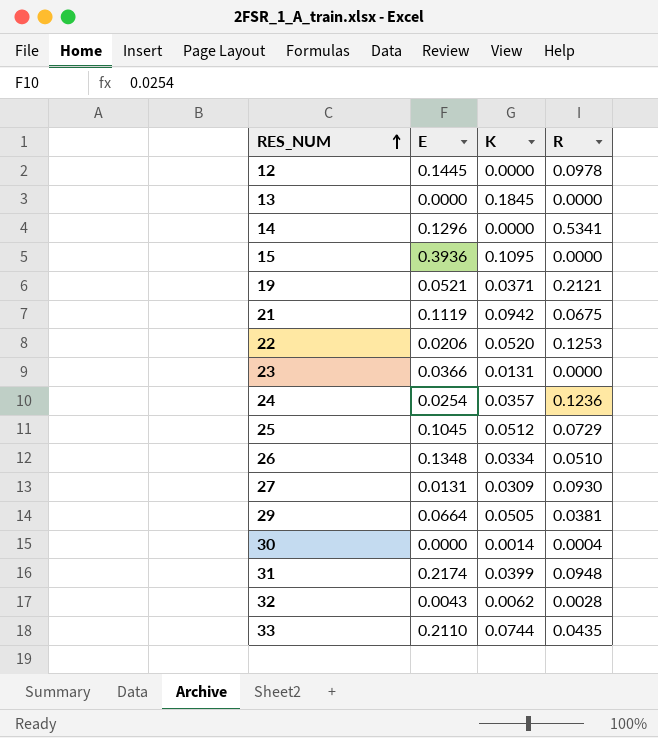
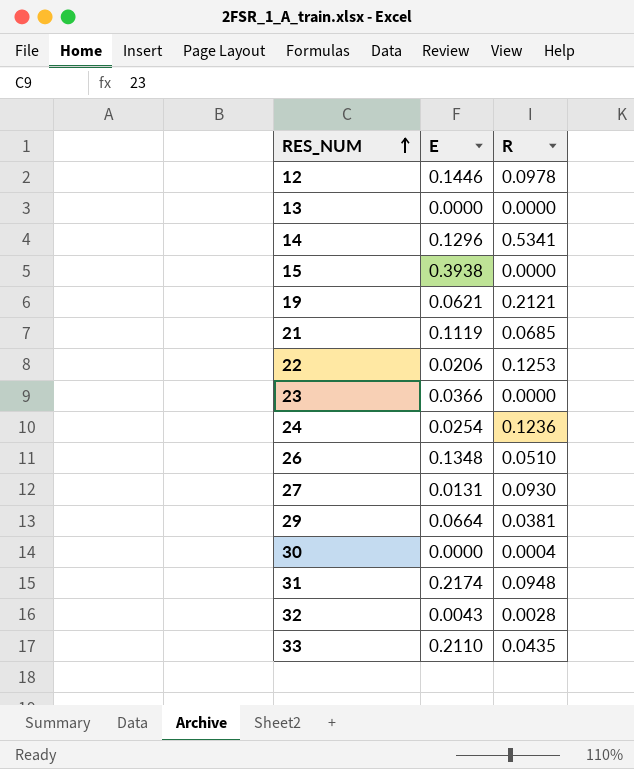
column K | position: 3 -> none
row 25: 0.1045 | 0.0512 | 0.0729 -> none
12 | E: 0.1445 -> 0.1446
15 | E: 0.3936 -> 0.3938
19 | E: 0.0521 -> 0.0621
21 | R: 0.0675 -> 0.0685

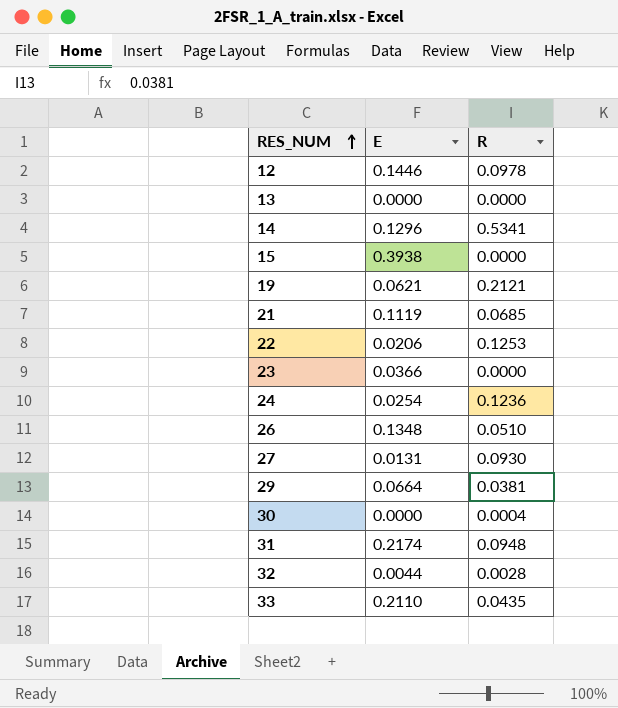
32 | E: 0.0043 -> 0.0044

